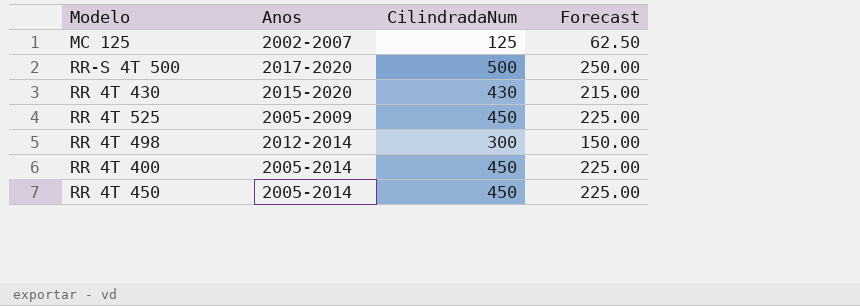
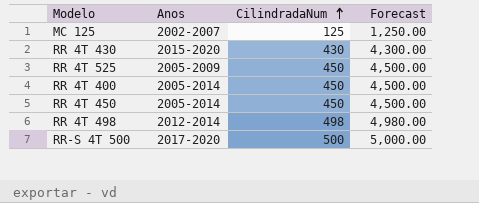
row order: none -> CilindradaNum ascending
column Forecast | formula: [CilindradaNum] * 0.5 -> [CilindradaNum] * 10
RR 4T 498 | CilindradaNum: 300 -> 498

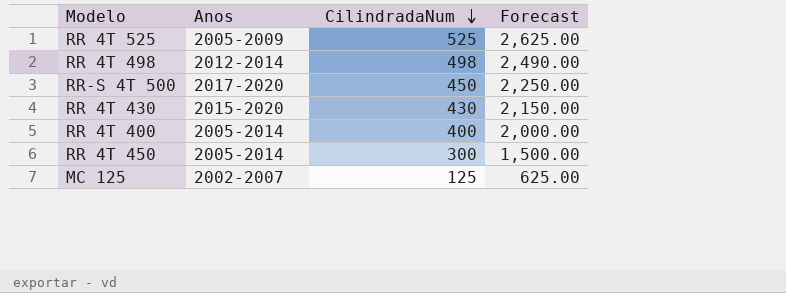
row order: CilindradaNum ascending -> CilindradaNum descending
column Forecast | formula: [CilindradaNum] * 10 -> [CilindradaNum] * 5
RR 4T 525 | CilindradaNum: 450 -> 525
RR-S 4T 500 | CilindradaNum: 500 -> 450
RR 4T 400 | CilindradaNum: 450 -> 400
RR 4T 450 | CilindradaNum: 450 -> 300

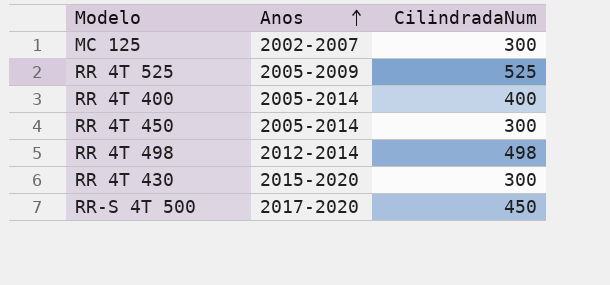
row order: CilindradaNum descending -> Anos ascending
column Forecast | formula: [CilindradaNum] * 5 -> none
MC 125 | CilindradaNum: 125 -> 300
RR 4T 430 | CilindradaNum: 430 -> 300

